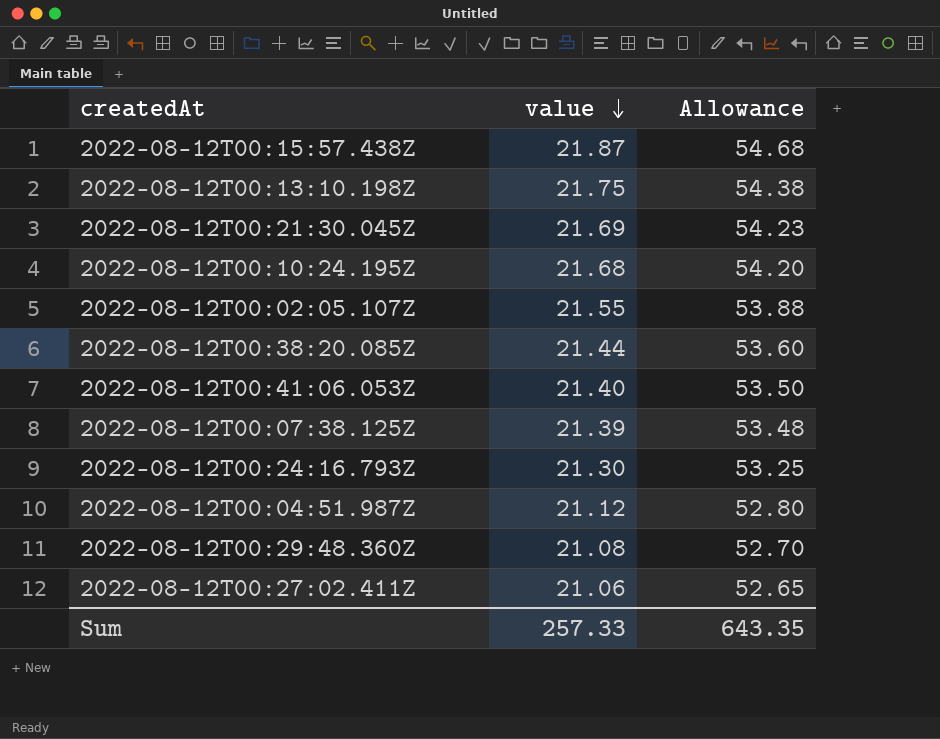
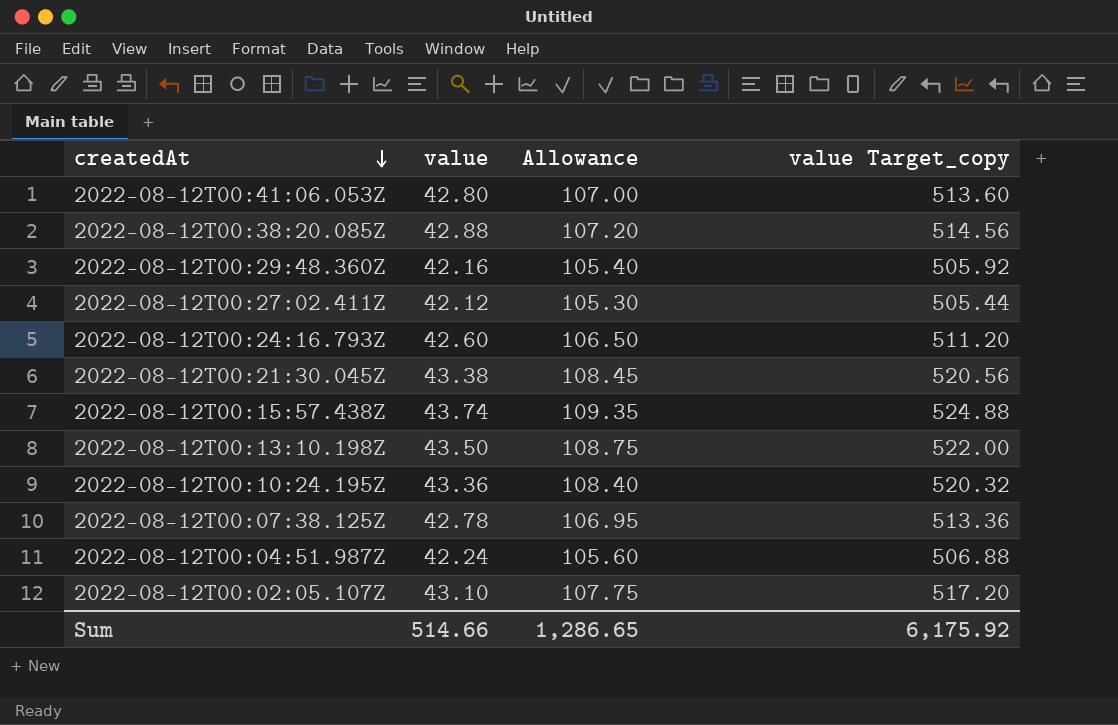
row order: value descending -> createdAt descending
column value Target_copy | formula: none -> [value] * 12
2022-08-12T00:41:06.053Z | value: 21.40 -> 42.80
2022-08-12T00:41:06.053Z | Allowance: 53.50 -> 107.00
2022-08-12T00:38:20.085Z | value: 21.44 -> 42.88
2022-08-12T00:38:20.085Z | Allowance: 53.60 -> 107.20
2022-08-12T00:29:48.360Z | value: 21.08 -> 42.16
2022-08-12T00:29:48.360Z | Allowance: 52.70 -> 105.40
2022-08-12T00:27:02.411Z | value: 21.06 -> 42.12
2022-08-12T00:27:02.411Z | Allowance: 52.65 -> 105.30
2022-08-12T00:24:16.793Z | value: 21.30 -> 42.60
2022-08-12T00:24:16.793Z | Allowance: 53.25 -> 106.50
2022-08-12T00:21:30.045Z | value: 21.69 -> 43.38
2022-08-12T00:21:30.045Z | Allowance: 54.23 -> 108.45
2022-08-12T00:15:57.438Z | value: 21.87 -> 43.74
2022-08-12T00:15:57.438Z | Allowance: 54.68 -> 109.35
2022-08-12T00:13:10.198Z | value: 21.75 -> 43.50
2022-08-12T00:13:10.198Z | Allowance: 54.38 -> 108.75
2022-08-12T00:10:24.195Z | value: 21.68 -> 43.36
2022-08-12T00:10:24.195Z | Allowance: 54.20 -> 108.40
2022-08-12T00:07:38.125Z | value: 21.39 -> 42.78
2022-08-12T00:07:38.125Z | Allowance: 53.48 -> 106.95
2022-08-12T00:04:51.987Z | value: 21.12 -> 42.24
2022-08-12T00:04:51.987Z | Allowance: 52.80 -> 105.60
2022-08-12T00:02:05.107Z | value: 21.55 -> 43.10
2022-08-12T00:02:05.107Z | Allowance: 53.88 -> 107.75
Sum | value: 257.33 -> 514.66
Sum | Allowance: 643.35 -> 1,286.65

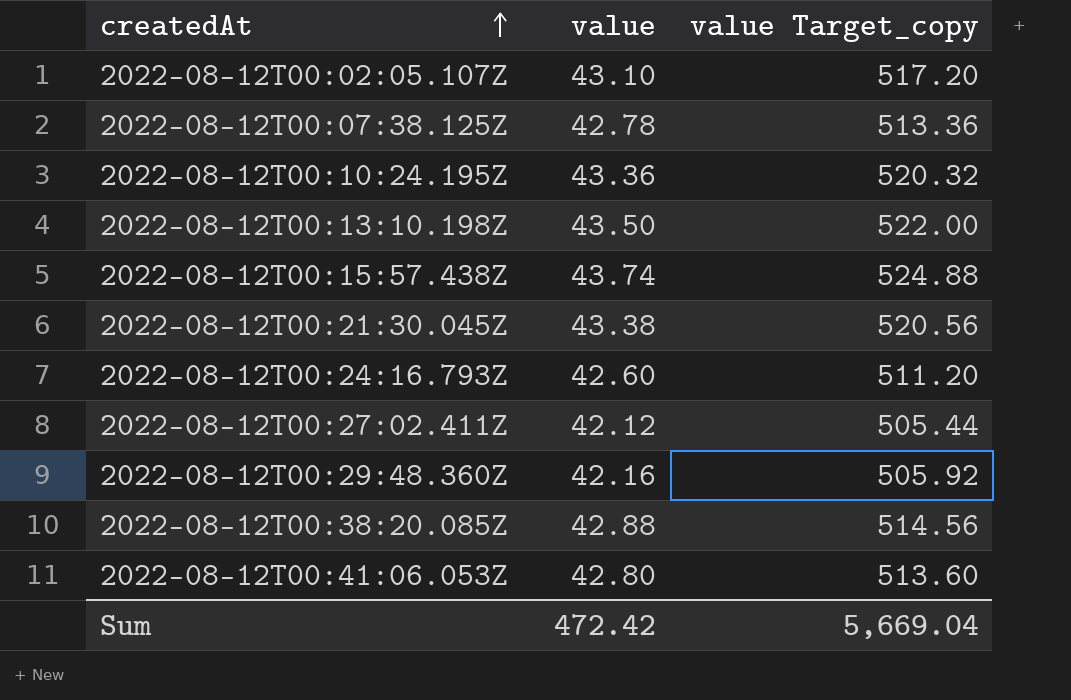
row order: createdAt descending -> createdAt ascending
column Allowance | formula: [value] * 2.5 -> none
row 2022-08-12T00:04:51.987Z: 42.24 | 105.60 | 506.88 -> none
Sum | value: 514.66 -> 472.42
Sum | value Target_copy: 6,175.92 -> 5,669.04

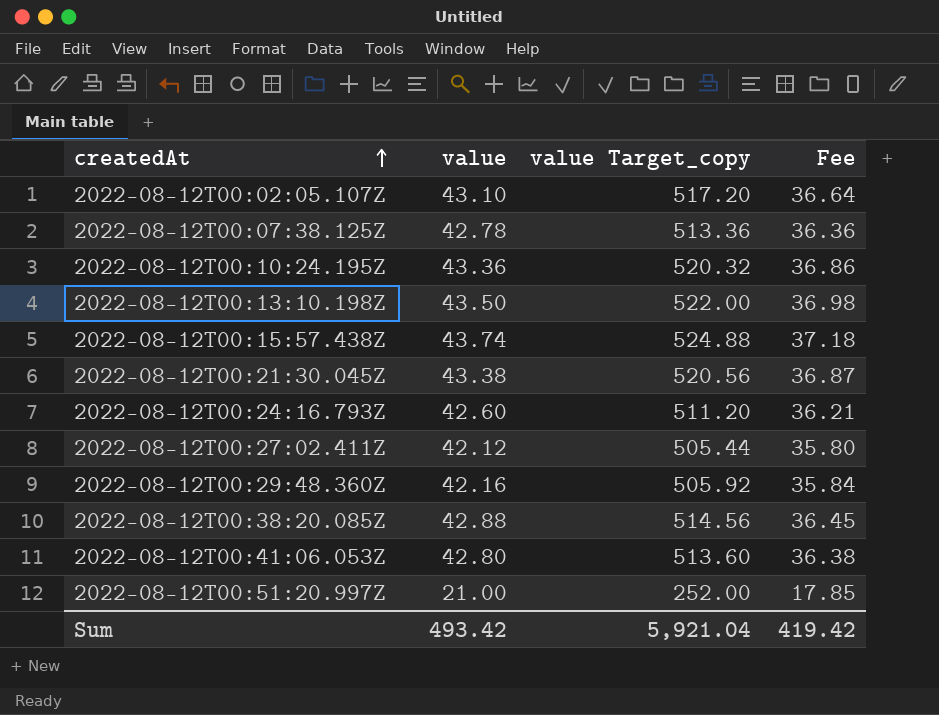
column Fee | formula: none -> [value] * 0.85
row 2022-08-12T00:51:20.997Z: none -> 21.00 | 252.00 | 17.85
Sum | value: 472.42 -> 493.42
Sum | value Target_copy: 5,669.04 -> 5,921.04

